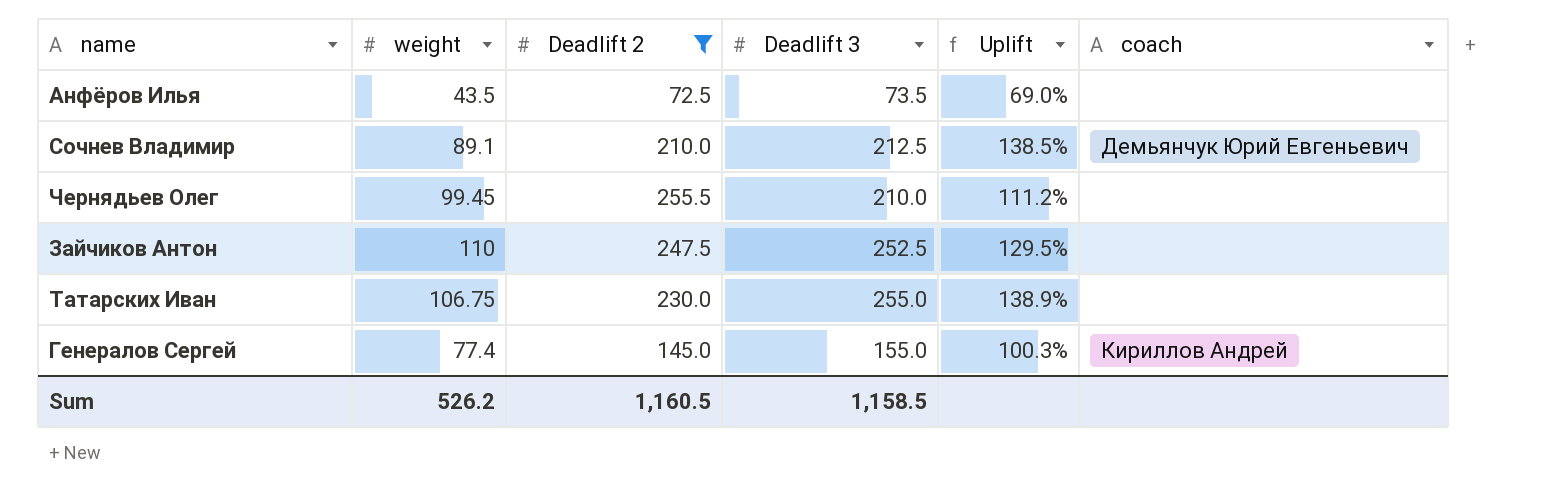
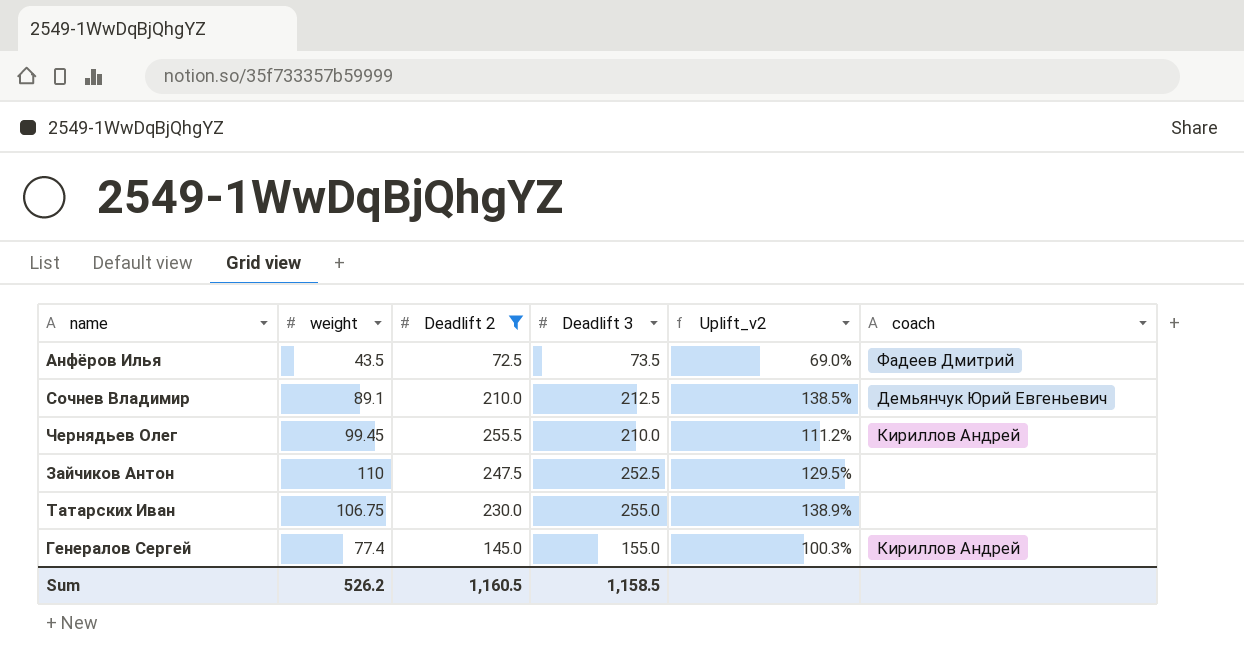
column name: Uplift -> Uplift_v2
Анфёров Илья | coach: none -> Фадеев Дмитрий
Чернядьев Олег | coach: none -> Кириллов Андрей

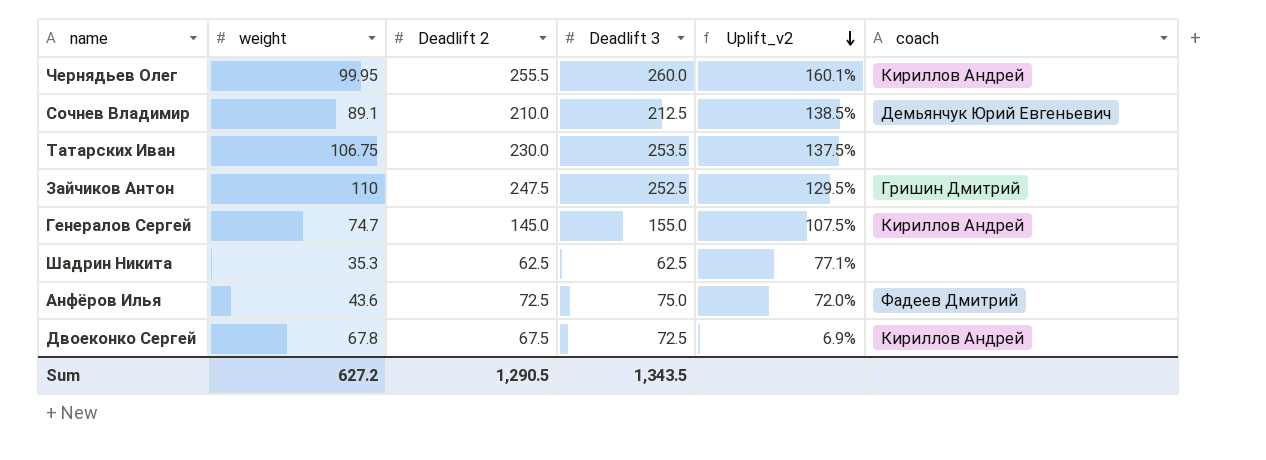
filter: Deadlift 2 >= 72.5 -> none
row order: none -> Uplift_v2 descending
Чернядьев Олег | weight: 99.45 -> 99.95
Чернядьев Олег | Deadlift 3: 210.0 -> 260.0
Чернядьев Олег | Uplift_v2: 111.2% -> 160.1%
Татарских Иван | Deadlift 3: 255.0 -> 253.5
Татарских Иван | Uplift_v2: 138.9% -> 137.5%
Зайчиков Антон | coach: none -> Гришин Дмитрий
Генералов Сергей | weight: 77.4 -> 74.7
Генералов Сергей | Uplift_v2: 100.3% -> 107.5%
Анфёров Илья | weight: 43.5 -> 43.6
Анфёров Илья | Deadlift 3: 73.5 -> 75.0
Анфёров Илья | Uplift_v2: 69.0% -> 72.0%
Sum | weight: 526.2 -> 627.2
Sum | Deadlift 2: 1,160.5 -> 1,290.5
Sum | Deadlift 3: 1,158.5 -> 1,343.5

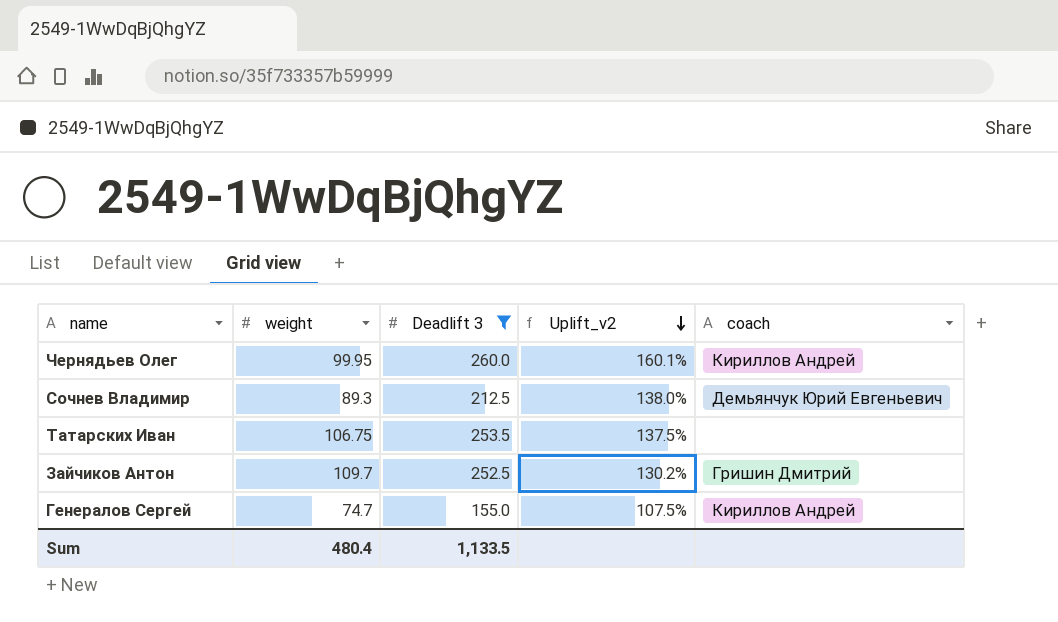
filter: none -> Deadlift 3 >= 155.0
column Deadlift 2 | position: 3 -> none
Сочнев Владимир | weight: 89.1 -> 89.3
Сочнев Владимир | Uplift_v2: 138.5% -> 138.0%
Зайчиков Антон | weight: 110 -> 109.7
Зайчиков Антон | Uplift_v2: 129.5% -> 130.2%
Sum | weight: 627.2 -> 480.4
Sum | Deadlift 3: 1,343.5 -> 1,133.5

